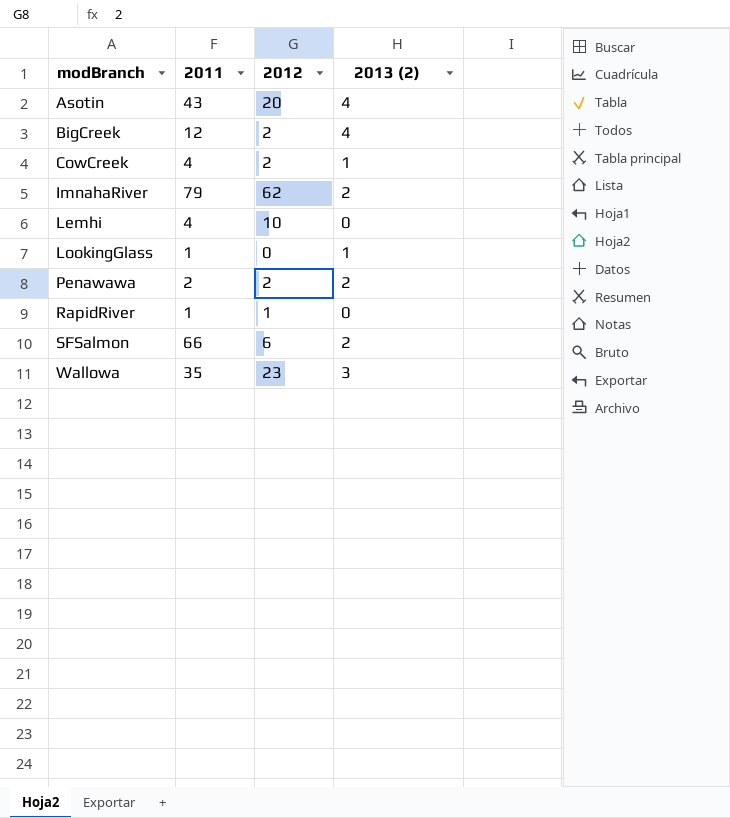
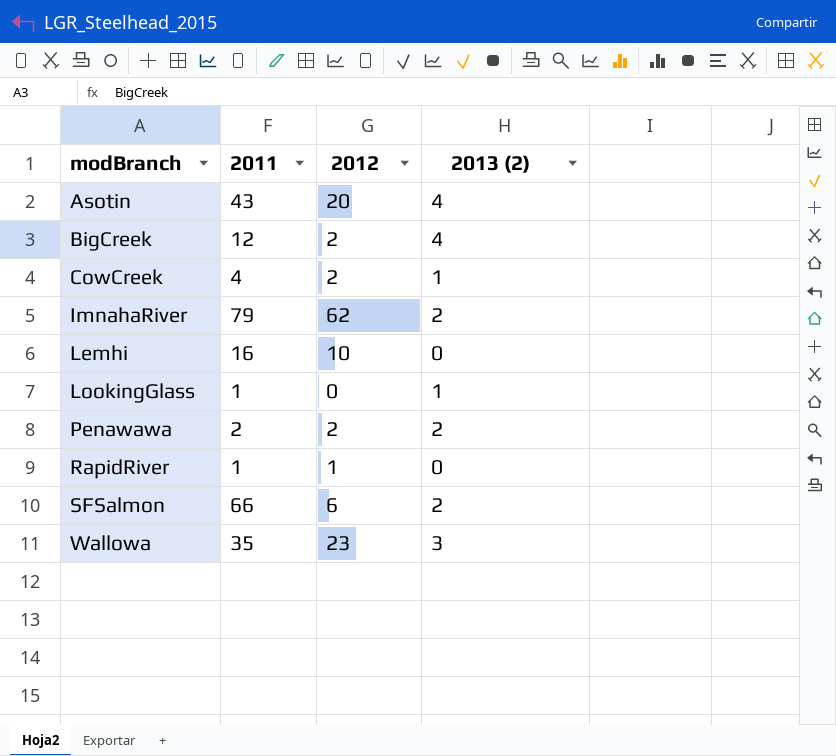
Lemhi | 2011: 4 -> 16

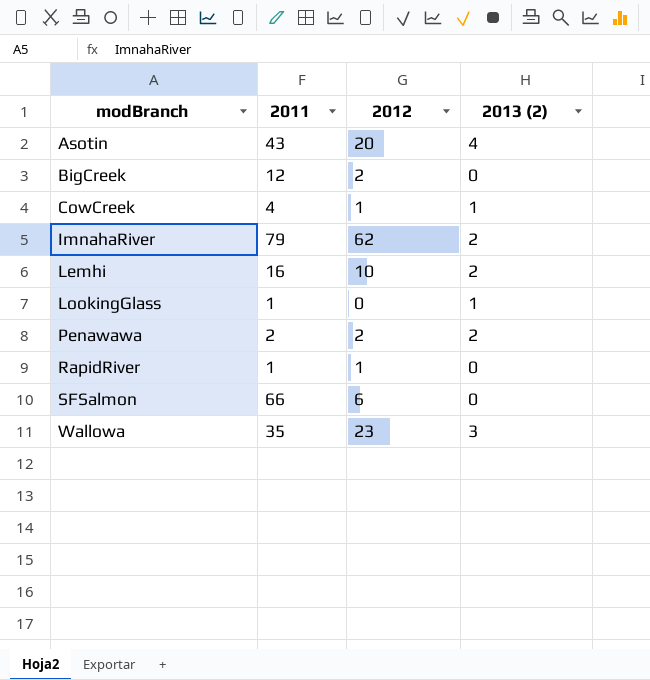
BigCreek | 2013 (2): 4 -> 0
CowCreek | 2012: 2 -> 1
Lemhi | 2013 (2): 0 -> 2
SFSalmon | 2013 (2): 2 -> 0

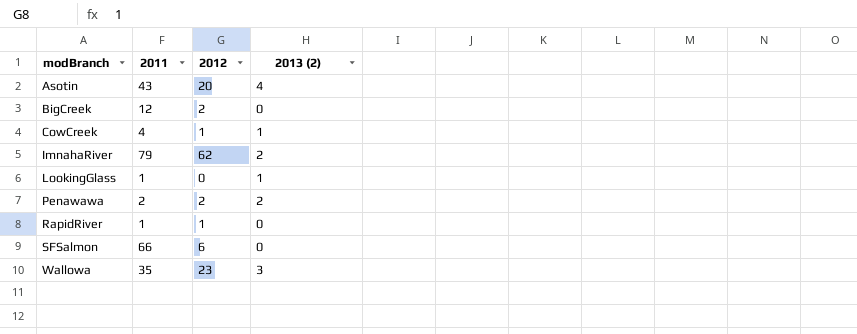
row Lemhi: 16 | 10 | 2 -> none

